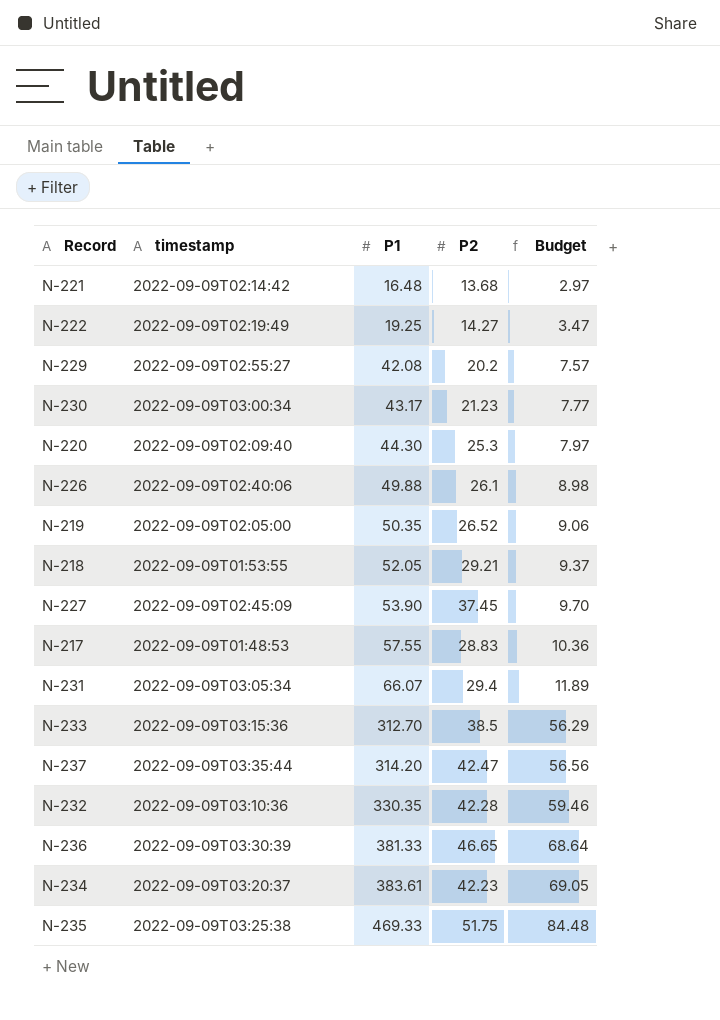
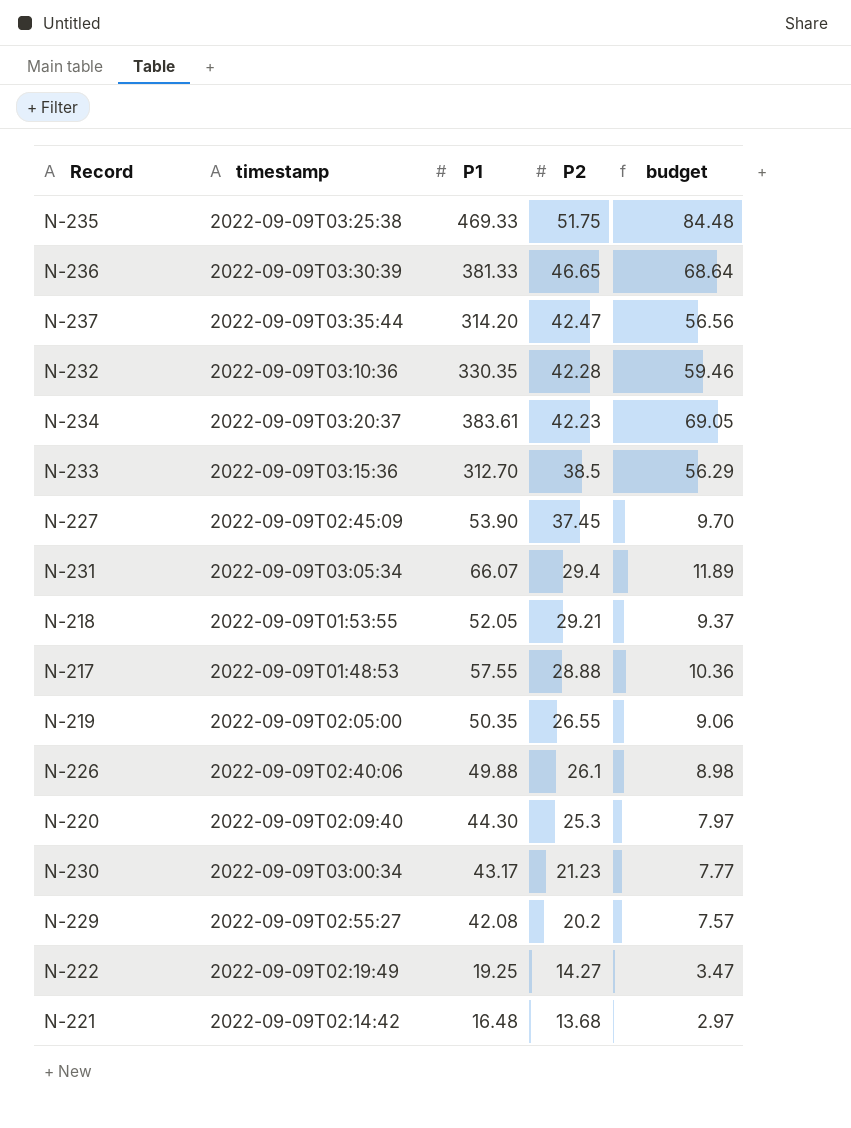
row order: P1 ascending -> P2 descending
column name: Budget -> budget
N-217 | P2: 28.83 -> 28.88
N-219 | P2: 26.52 -> 26.55

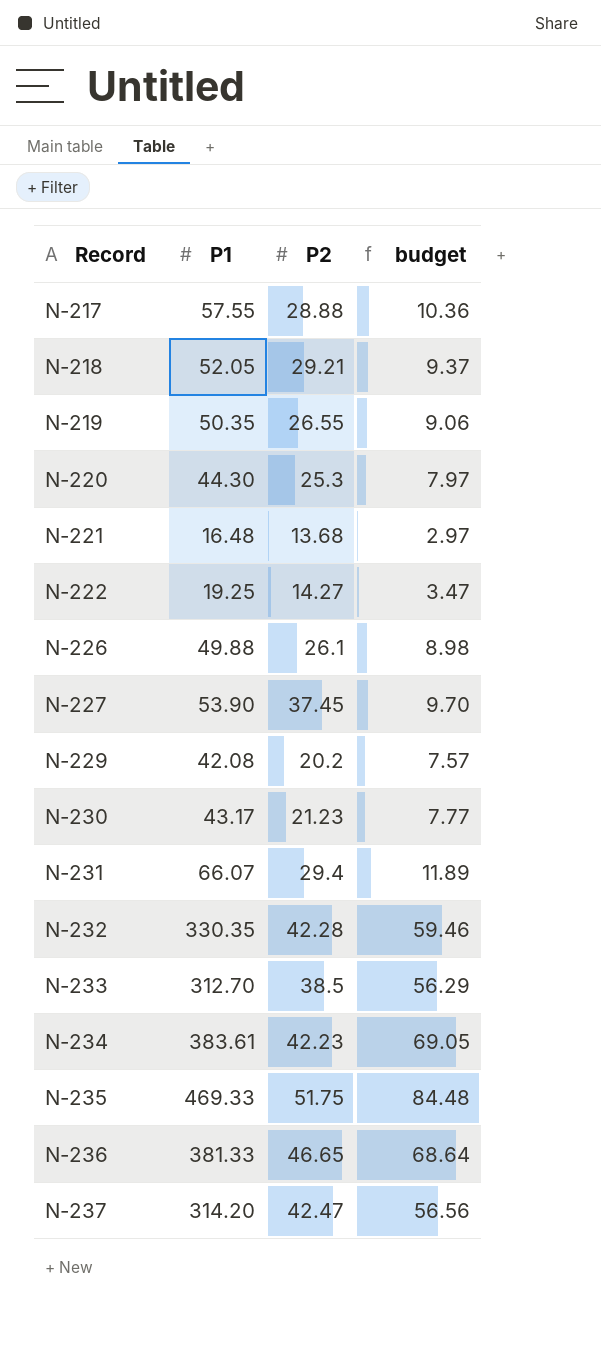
row order: P2 descending -> Record ascending
column timestamp | position: 2 -> none

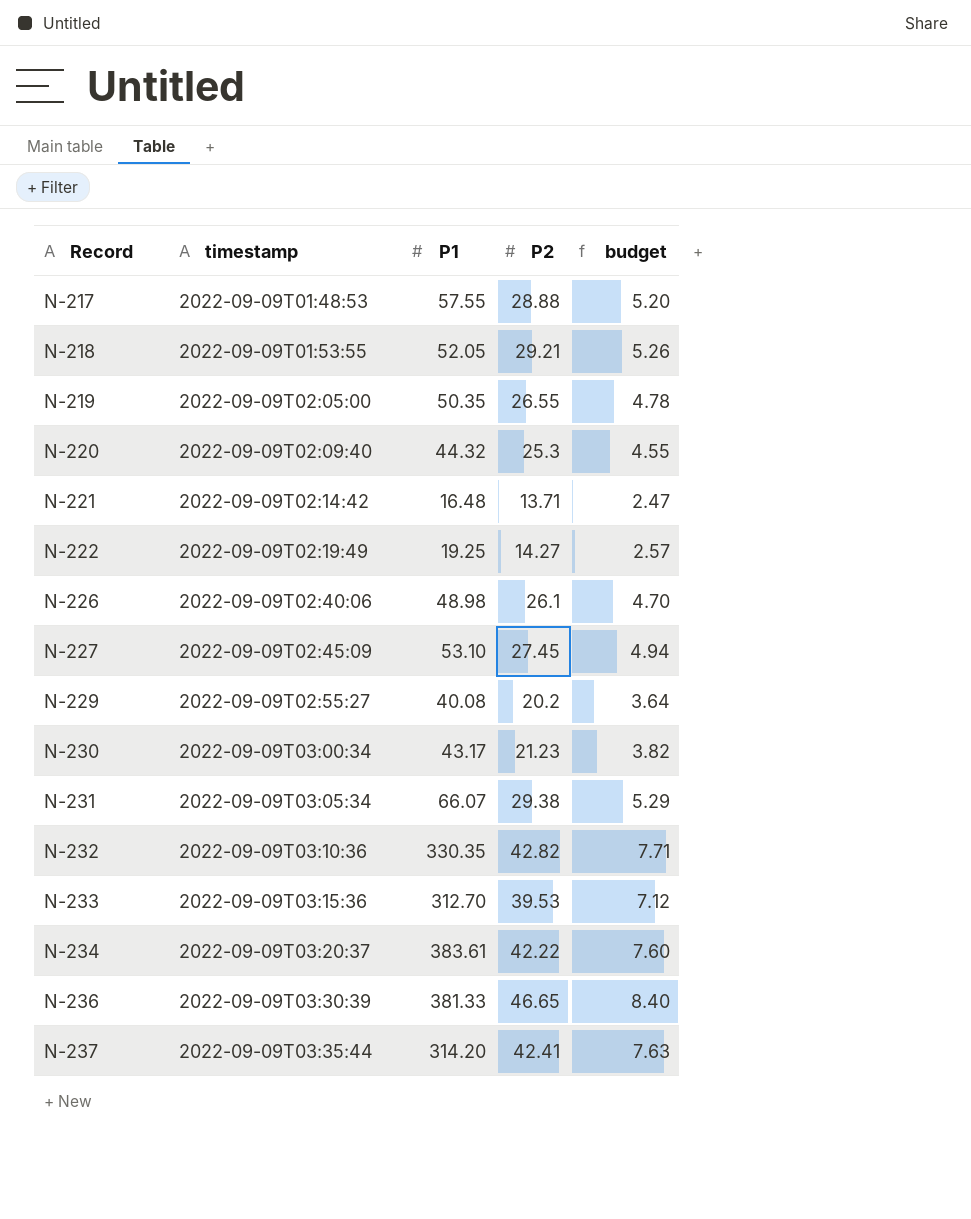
column timestamp | position: none -> 2
column budget | formula: [P1] * 0.18 -> [P2] * 0.18
row N-235: 469.33 | 51.75 | 84.48 -> none
N-220 | P1: 44.30 -> 44.32
N-221 | P2: 13.68 -> 13.71
N-226 | P1: 49.88 -> 48.98
N-227 | P1: 53.90 -> 53.10
N-227 | P2: 37.45 -> 27.45
N-229 | P1: 42.08 -> 40.08
N-231 | P2: 29.4 -> 29.38
N-232 | P2: 42.28 -> 42.82
N-233 | P2: 38.5 -> 39.53
N-234 | P2: 42.23 -> 42.22
N-237 | P2: 42.47 -> 42.41

